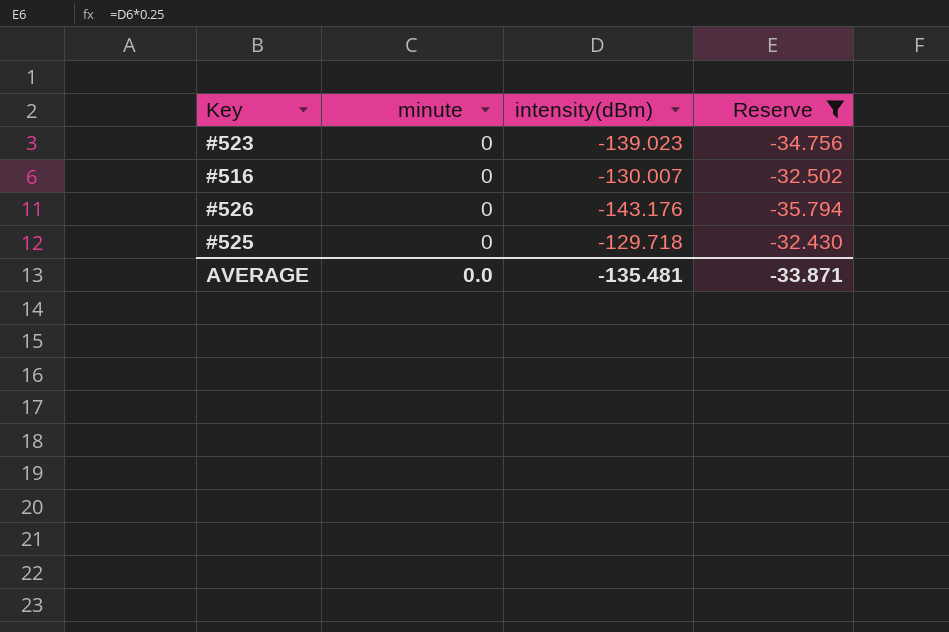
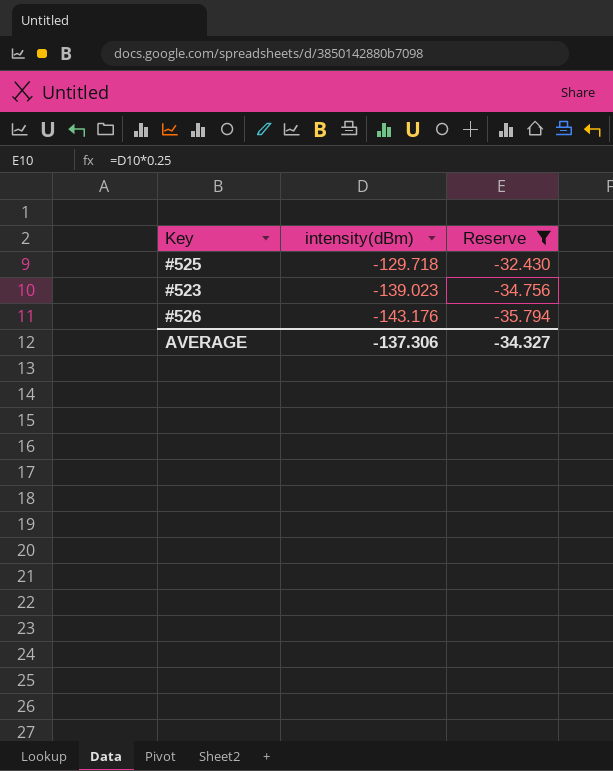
row order: none -> intensity(dBm) descending
column minute | position: 2 -> none
row #516: 0 | -130.007 | -32.502 -> none
AVERAGE | intensity(dBm): -135.481 -> -137.306
AVERAGE | Reserve: -33.871 -> -34.327

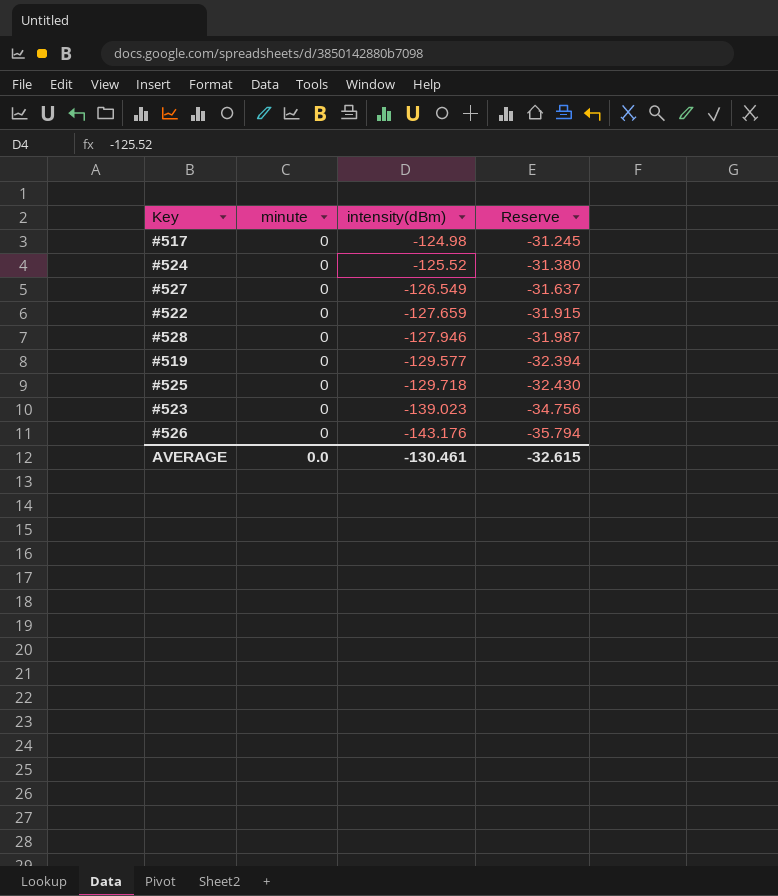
filter: Reserve <= -32.430 -> none
column minute | position: none -> 2
AVERAGE | intensity(dBm): -137.306 -> -130.461
AVERAGE | Reserve: -34.327 -> -32.615

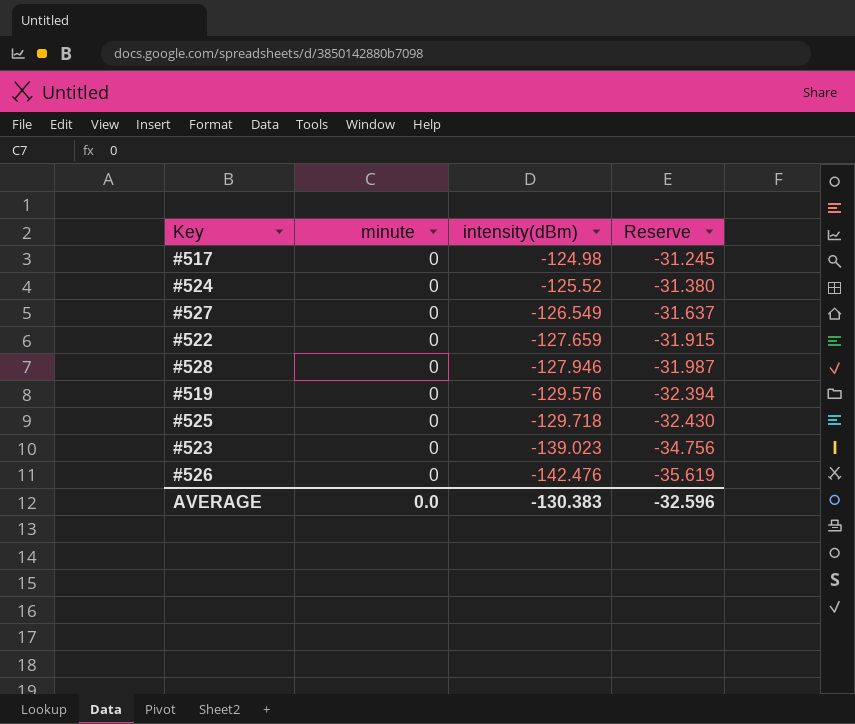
#519 | intensity(dBm): -129.577 -> -129.576
#526 | intensity(dBm): -143.176 -> -142.476
#526 | Reserve: -35.794 -> -35.619
AVERAGE | intensity(dBm): -130.461 -> -130.383
AVERAGE | Reserve: -32.615 -> -32.596

